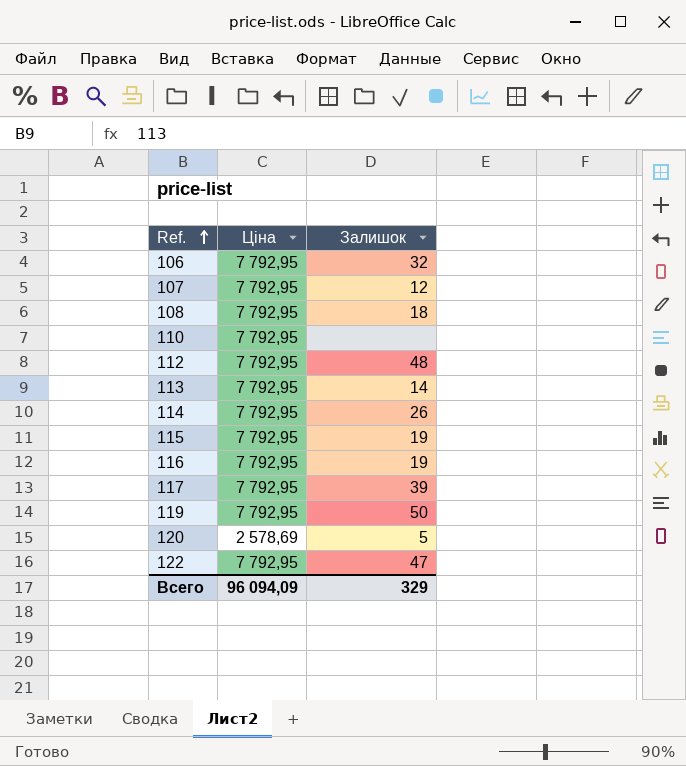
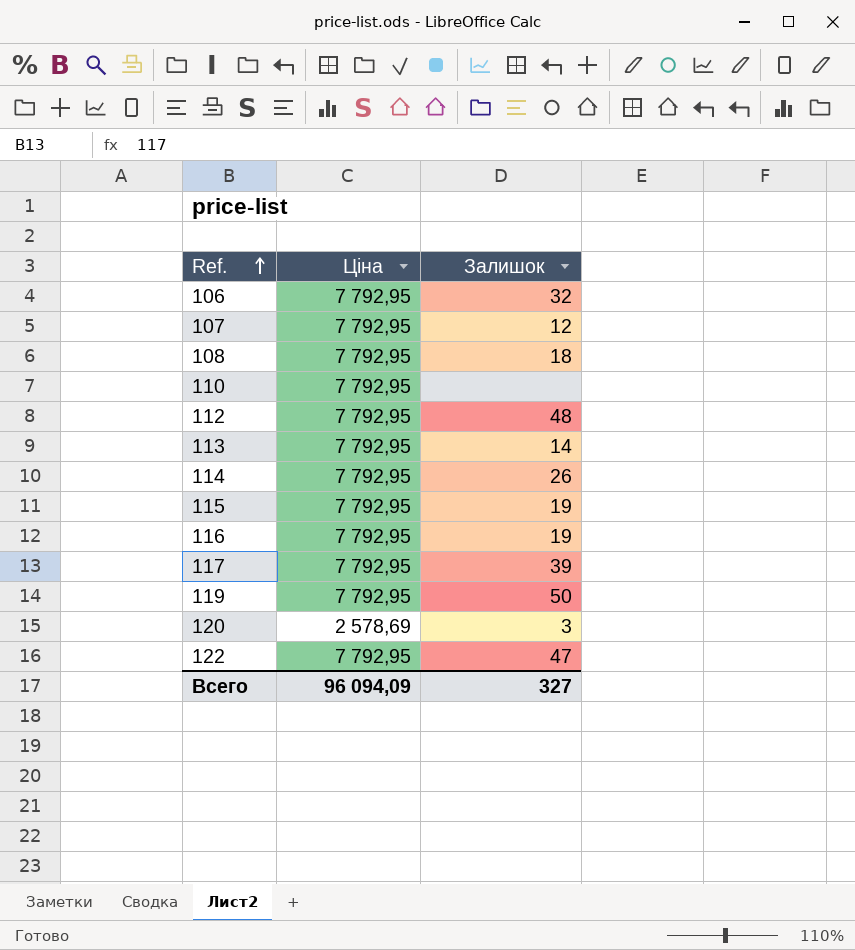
120 | Залишок: 5 -> 3
Всего | Залишок: 329 -> 327

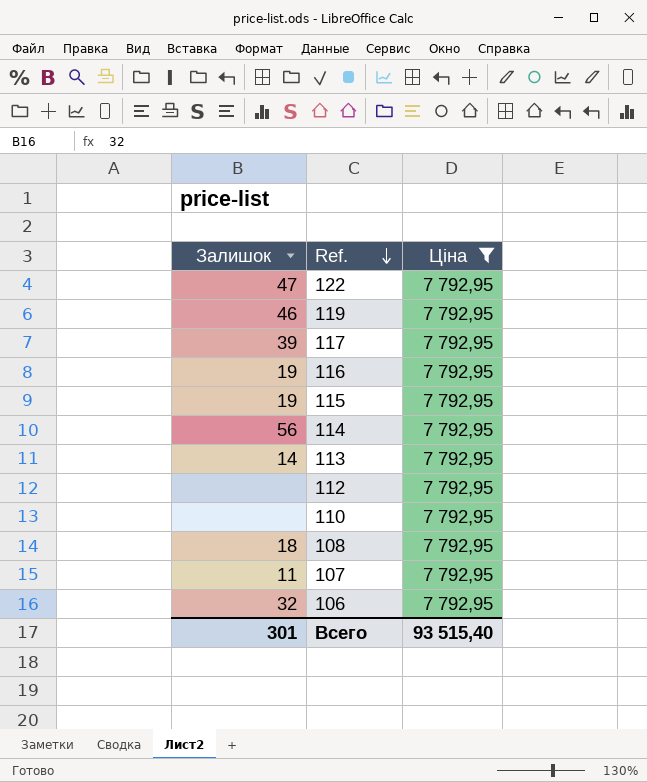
filter: none -> Ціна = 7 792,95
row order: Ref. ascending -> Ref. descending
column Залишок | position: 3 -> 1
119 | Залишок: 50 -> 46
114 | Залишок: 26 -> 56
112 | Залишок: 48 -> none
107 | Залишок: 12 -> 11
Всего | Залишок: 327 -> 301
Всего | Ціна: 96 094,09 -> 93 515,40

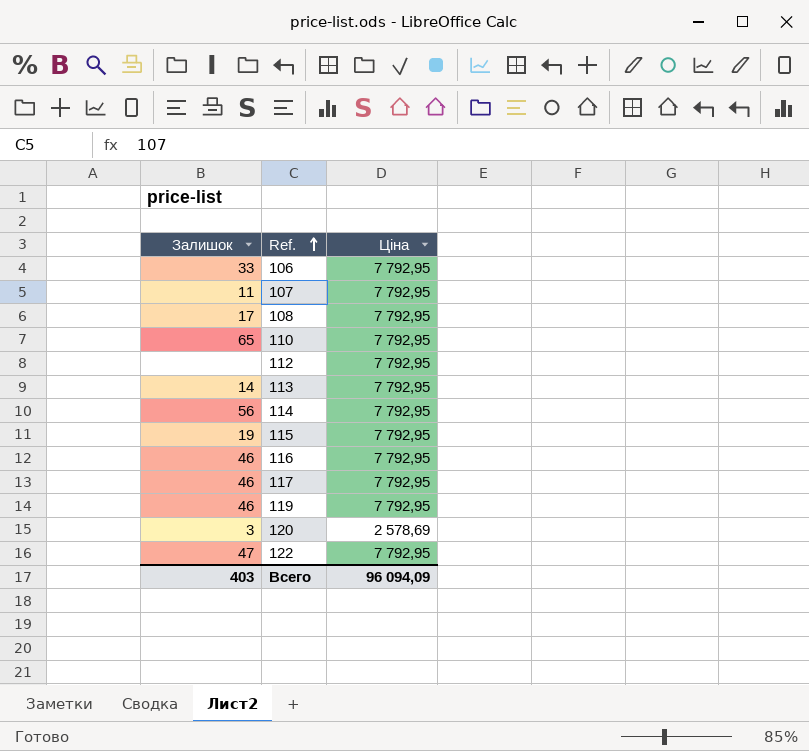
filter: Ціна = 7 792,95 -> none
row order: Ref. descending -> Ref. ascending
106 | Залишок: 32 -> 33
108 | Залишок: 18 -> 17
110 | Залишок: none -> 65
116 | Залишок: 19 -> 46
117 | Залишок: 39 -> 46
Всего | Залишок: 301 -> 403
Всего | Ціна: 93 515,40 -> 96 094,09

